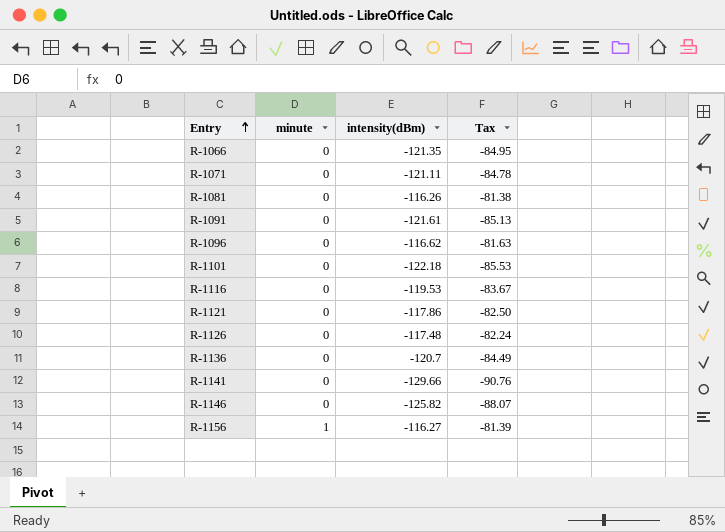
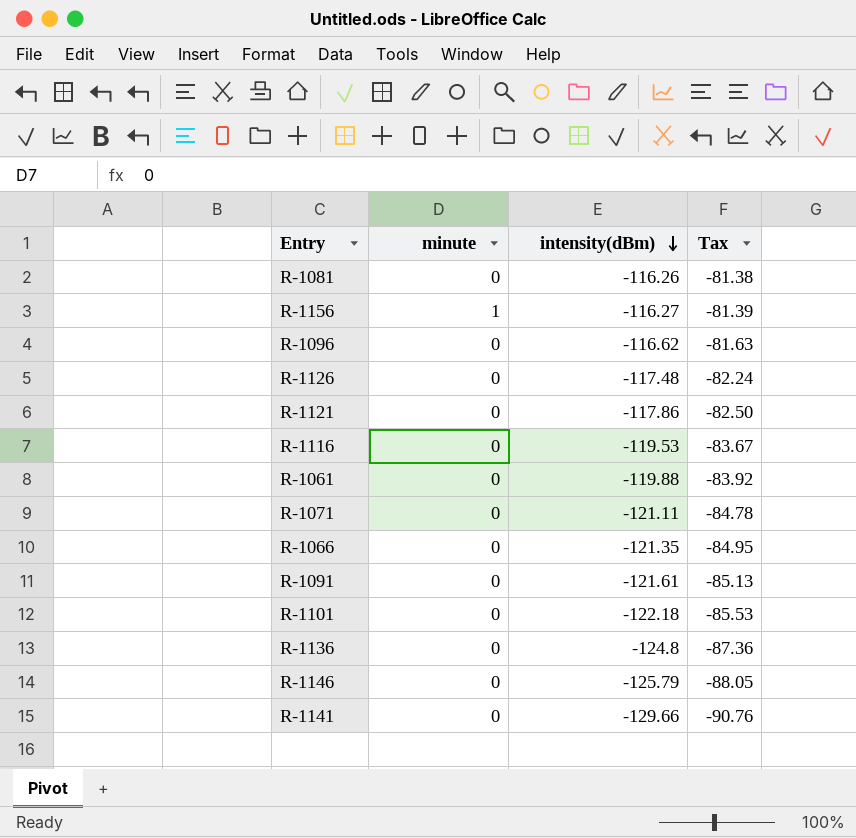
row order: Entry ascending -> intensity(dBm) descending
row R-1061: none -> 0 | -119.88 | -83.92
R-1136 | intensity(dBm): -120.7 -> -124.8
R-1136 | Tax: -84.49 -> -87.36
R-1146 | intensity(dBm): -125.82 -> -125.79
R-1146 | Tax: -88.07 -> -88.05

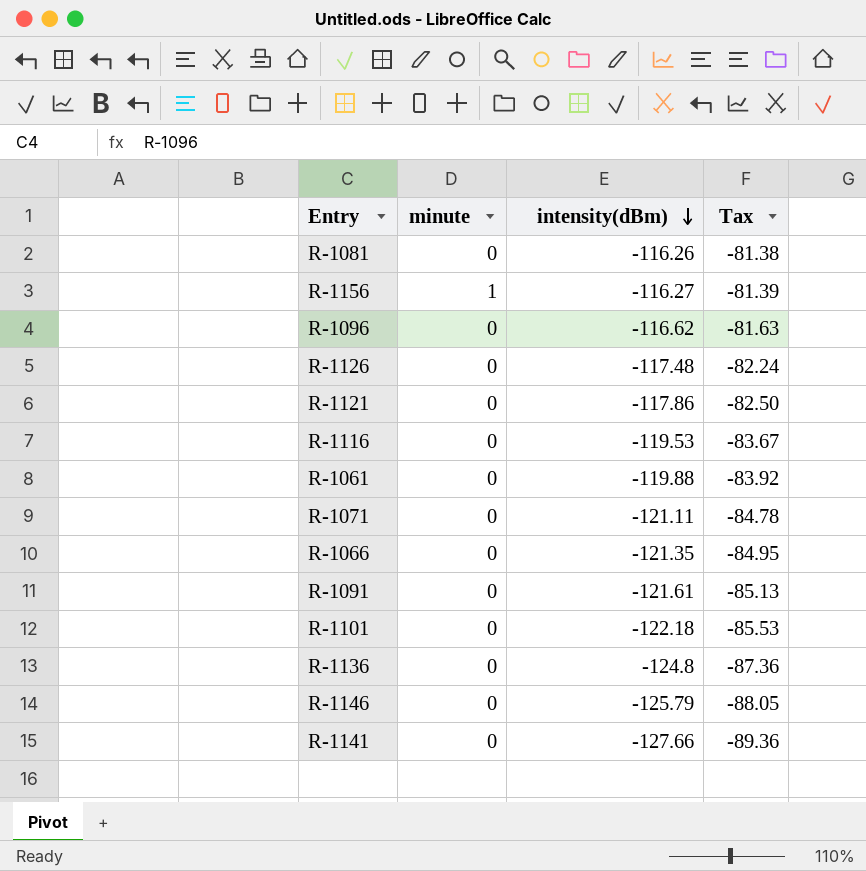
R-1141 | intensity(dBm): -129.66 -> -127.66
R-1141 | Tax: -90.76 -> -89.36

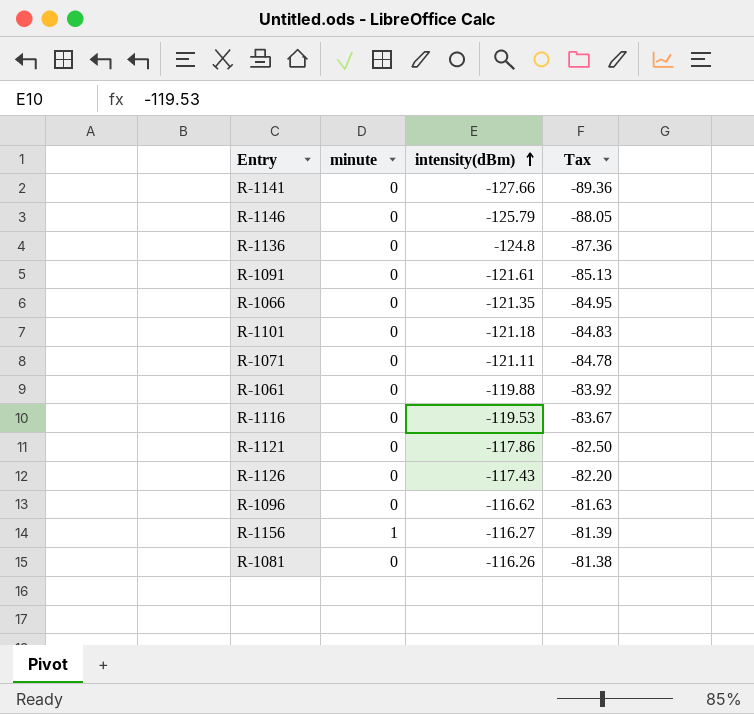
row order: intensity(dBm) descending -> intensity(dBm) ascending
R-1101 | intensity(dBm): -122.18 -> -121.18
R-1101 | Tax: -85.53 -> -84.83
R-1126 | intensity(dBm): -117.48 -> -117.43
R-1126 | Tax: -82.24 -> -82.20

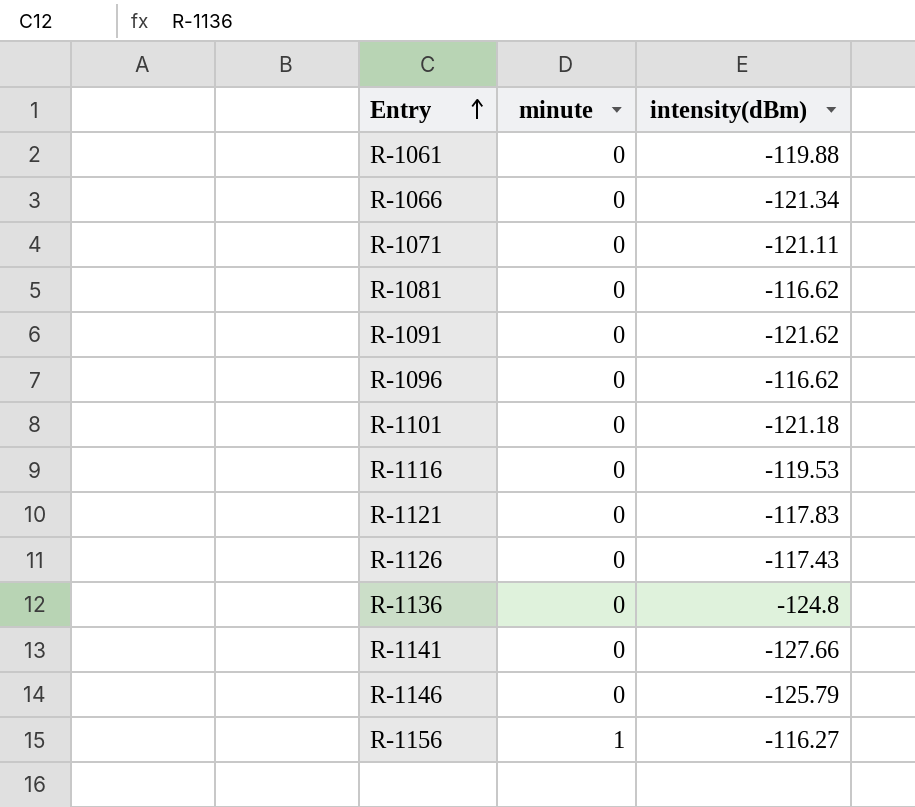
row order: intensity(dBm) ascending -> Entry ascending
column Tax | formula: [intensity(dBm)] * 0.7 -> none
R-1066 | intensity(dBm): -121.35 -> -121.34
R-1081 | intensity(dBm): -116.26 -> -116.62
R-1091 | intensity(dBm): -121.61 -> -121.62
R-1121 | intensity(dBm): -117.86 -> -117.83

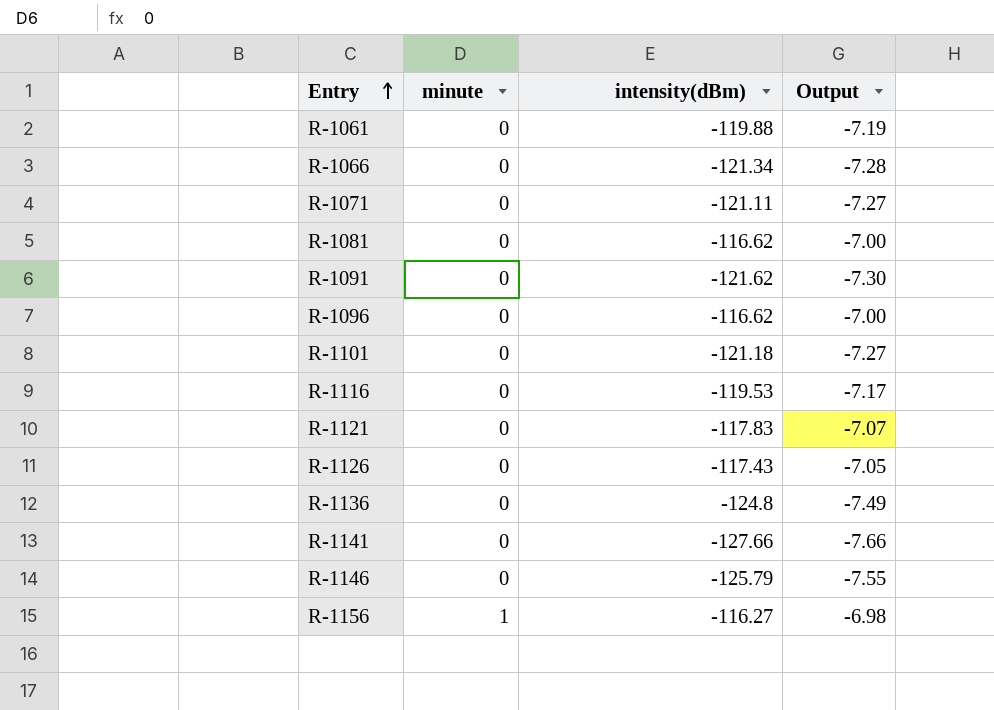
column Output | formula: none -> [intensity(dBm)] * 0.06

